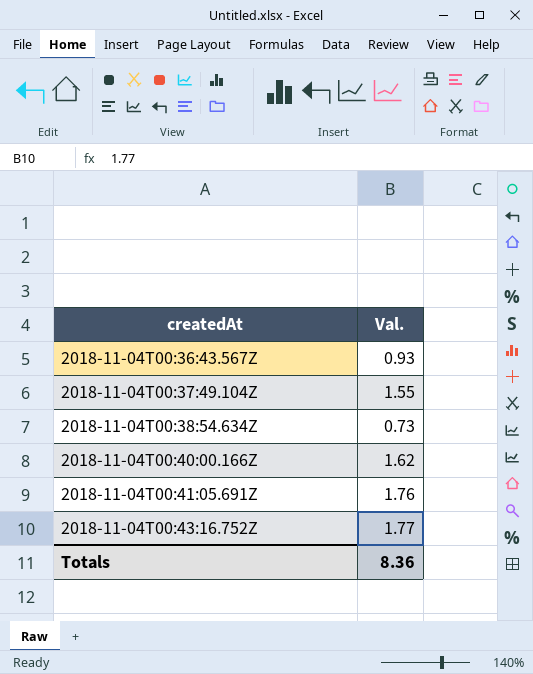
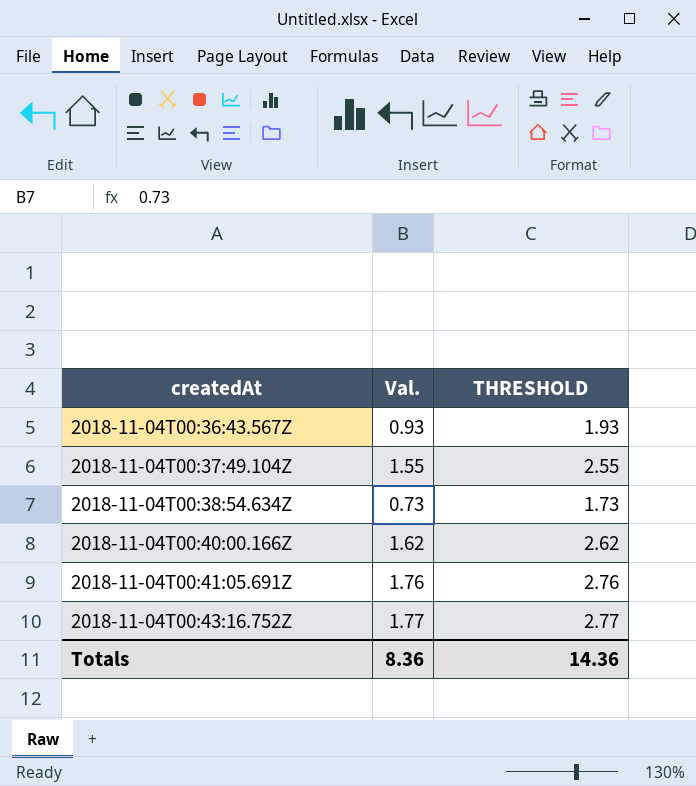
column THRESHOLD | formula: none -> [Val.] + 1

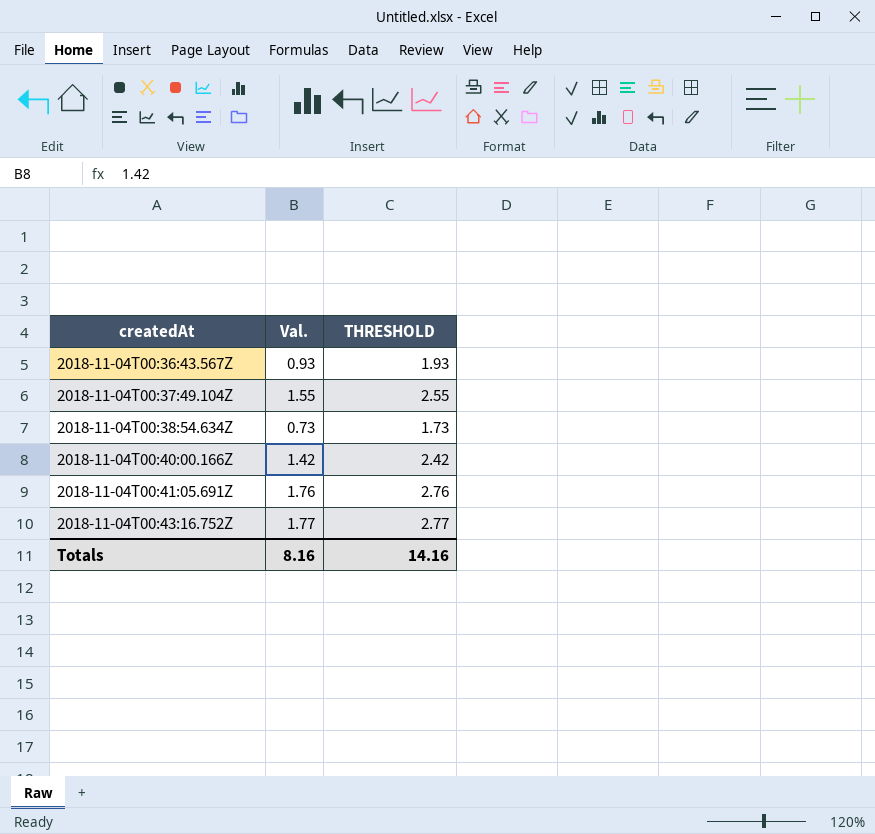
2018-11-04T00:40:00.166Z | Val.: 1.62 -> 1.42
2018-11-04T00:40:00.166Z | THRESHOLD: 2.62 -> 2.42
Totals | Val.: 8.36 -> 8.16
Totals | THRESHOLD: 14.36 -> 14.16

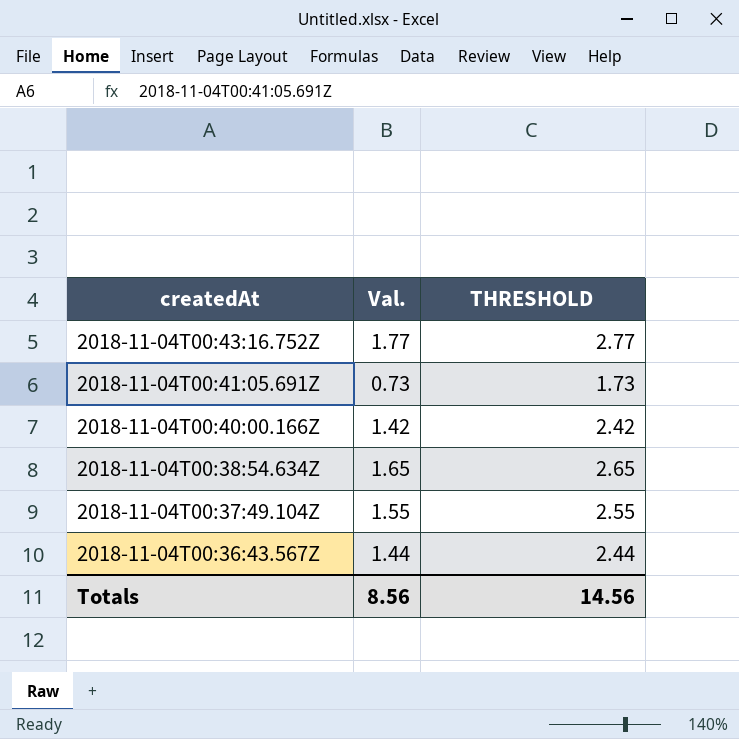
row order: createdAt ascending -> createdAt descending
2018-11-04T00:41:05.691Z | Val.: 1.76 -> 0.73
2018-11-04T00:41:05.691Z | THRESHOLD: 2.76 -> 1.73
2018-11-04T00:38:54.634Z | Val.: 0.73 -> 1.65
2018-11-04T00:38:54.634Z | THRESHOLD: 1.73 -> 2.65
2018-11-04T00:36:43.567Z | Val.: 0.93 -> 1.44
2018-11-04T00:36:43.567Z | THRESHOLD: 1.93 -> 2.44
Totals | Val.: 8.16 -> 8.56
Totals | THRESHOLD: 14.16 -> 14.56

